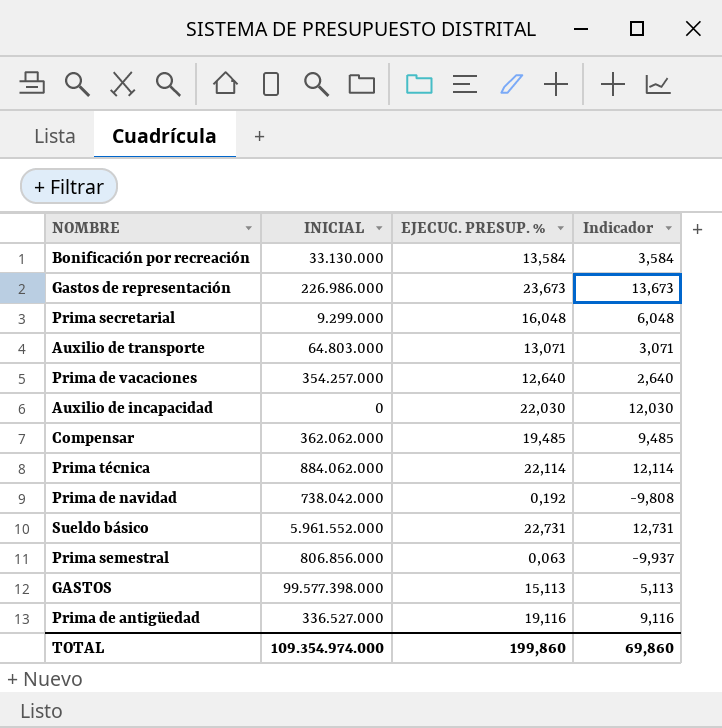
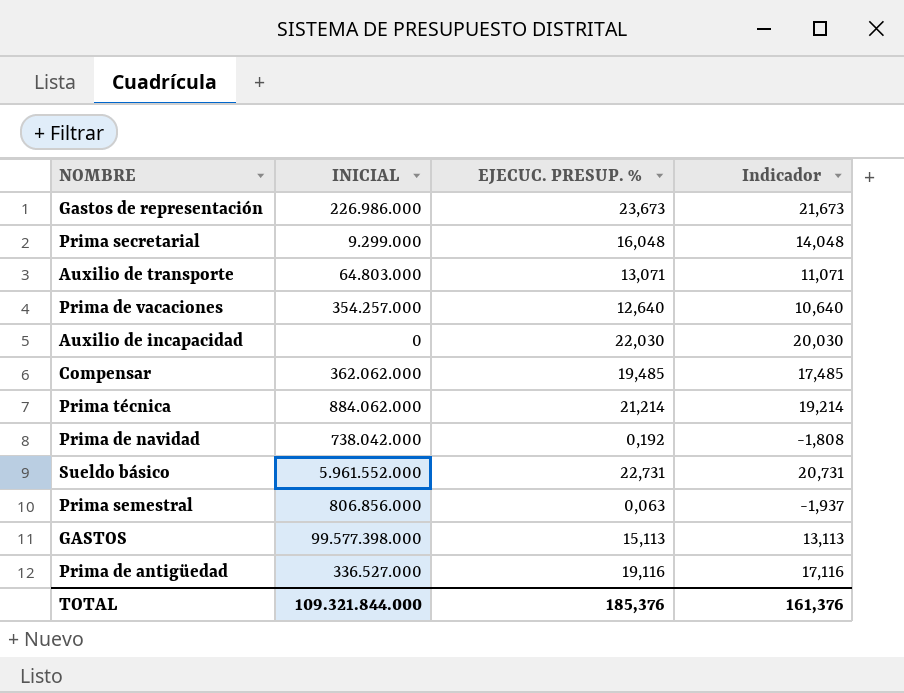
column Indicador | formula: [EJECUC. PRESUP. %] - 10 -> [EJECUC. PRESUP. %] - 2
row Bonificación por recreación: 33.130.000 | 13,584 | 3,584 -> none
Prima técnica | EJECUC. PRESUP. %: 22,114 -> 21,214
TOTAL | INICIAL: 109.354.974.000 -> 109.321.844.000
TOTAL | EJECUC. PRESUP. %: 199,860 -> 185,376
TOTAL | Indicador: 69,860 -> 161,376

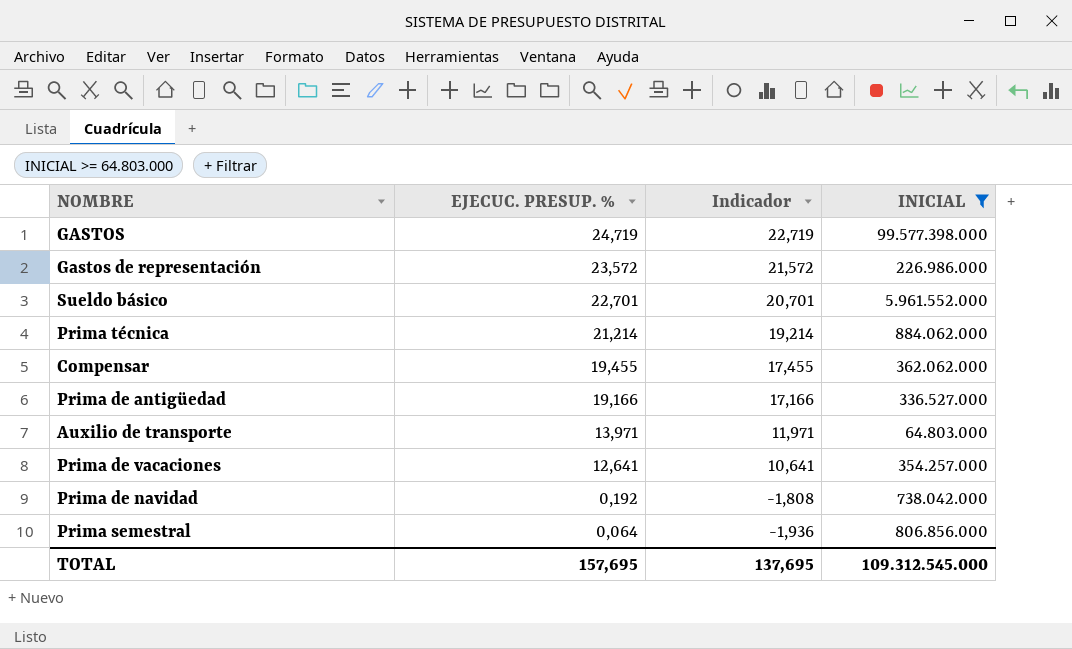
filter: none -> INICIAL >= 64.803.000
row order: none -> EJECUC. PRESUP. % descending
column INICIAL | position: 2 -> 4
GASTOS | EJECUC. PRESUP. %: 15,113 -> 24,719
GASTOS | Indicador: 13,113 -> 22,719
Gastos de representación | EJECUC. PRESUP. %: 23,673 -> 23,572
Gastos de representación | Indicador: 21,673 -> 21,572
Sueldo básico | EJECUC. PRESUP. %: 22,731 -> 22,701
Sueldo básico | Indicador: 20,731 -> 20,701
Compensar | EJECUC. PRESUP. %: 19,485 -> 19,455
Compensar | Indicador: 17,485 -> 17,455
Prima de antigüedad | EJECUC. PRESUP. %: 19,116 -> 19,166
Prima de antigüedad | Indicador: 17,116 -> 17,166
Auxilio de transporte | EJECUC. PRESUP. %: 13,071 -> 13,971
Auxilio de transporte | Indicador: 11,071 -> 11,971
Prima de vacaciones | EJECUC. PRESUP. %: 12,640 -> 12,641
Prima de vacaciones | Indicador: 10,640 -> 10,641
Prima semestral | EJECUC. PRESUP. %: 0,063 -> 0,064
Prima semestral | Indicador: -1,937 -> -1,936
TOTAL | EJECUC. PRESUP. %: 185,376 -> 157,695
TOTAL | Indicador: 161,376 -> 137,695
TOTAL | INICIAL: 109.321.844.000 -> 109.312.545.000

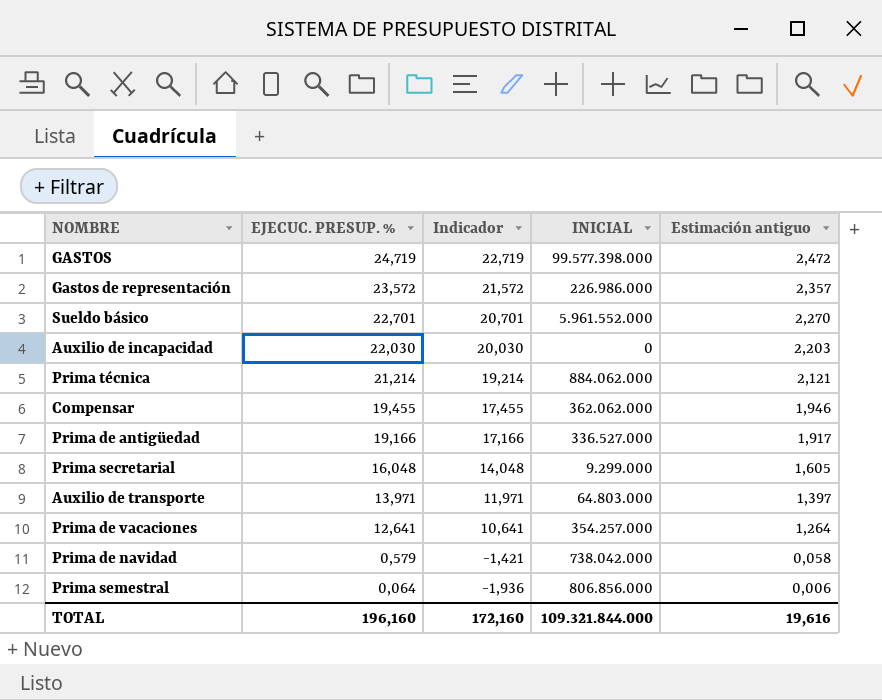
filter: INICIAL >= 64.803.000 -> none
column Estimación antiguo | formula: none -> [EJECUC. PRESUP. %] * 0,1
Prima de navidad | EJECUC. PRESUP. %: 0,192 -> 0,579
Prima de navidad | Indicador: -1,808 -> -1,421
TOTAL | EJECUC. PRESUP. %: 157,695 -> 196,160
TOTAL | Indicador: 137,695 -> 172,160
TOTAL | INICIAL: 109.312.545.000 -> 109.321.844.000

